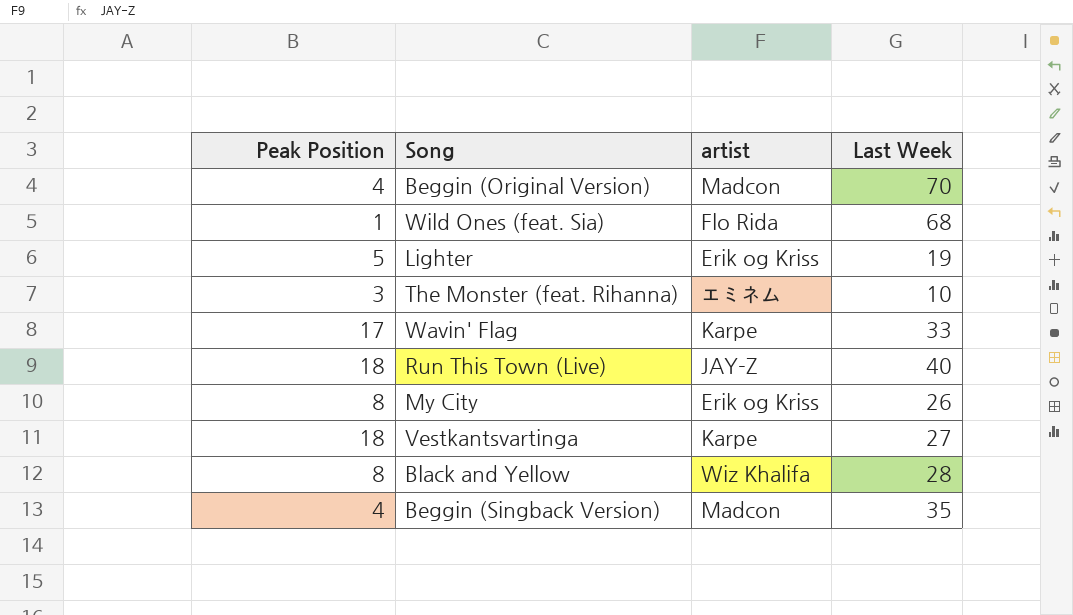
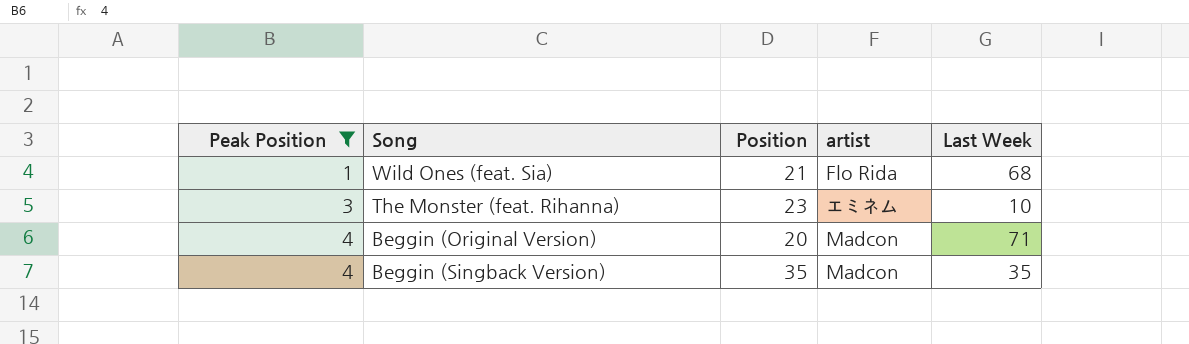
filter: none -> Peak Position <= 4
row order: none -> Peak Position ascending
column Position | position: none -> 3
Beggin (Original Version) | Last Week: 70 -> 71

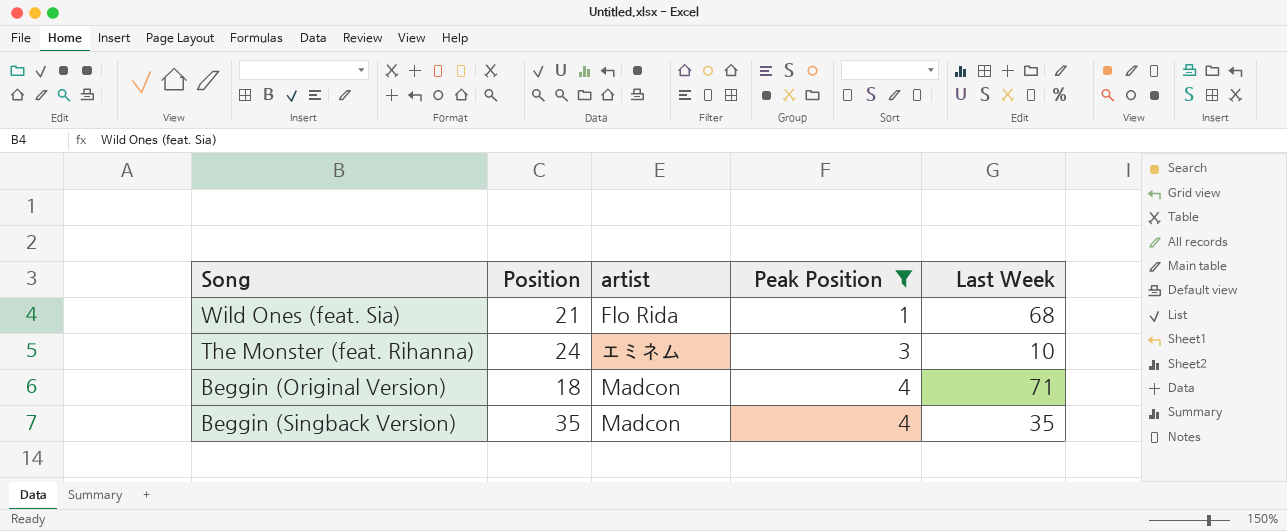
column Peak Position | position: 1 -> 4
The Monster (feat. Rihanna) | Position: 23 -> 24
Beggin (Original Version) | Position: 20 -> 18

